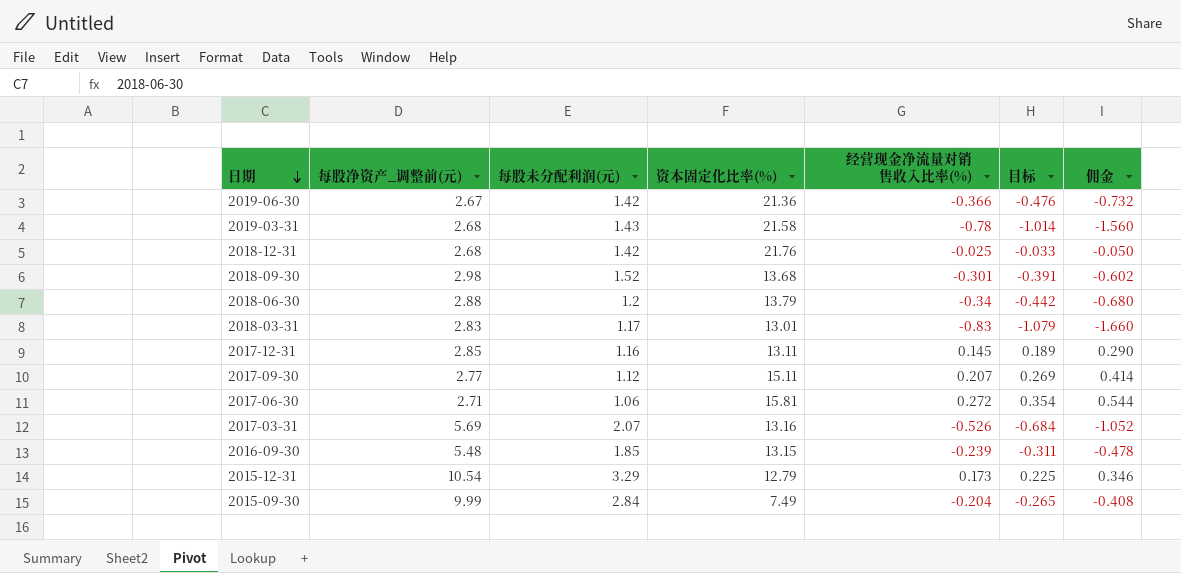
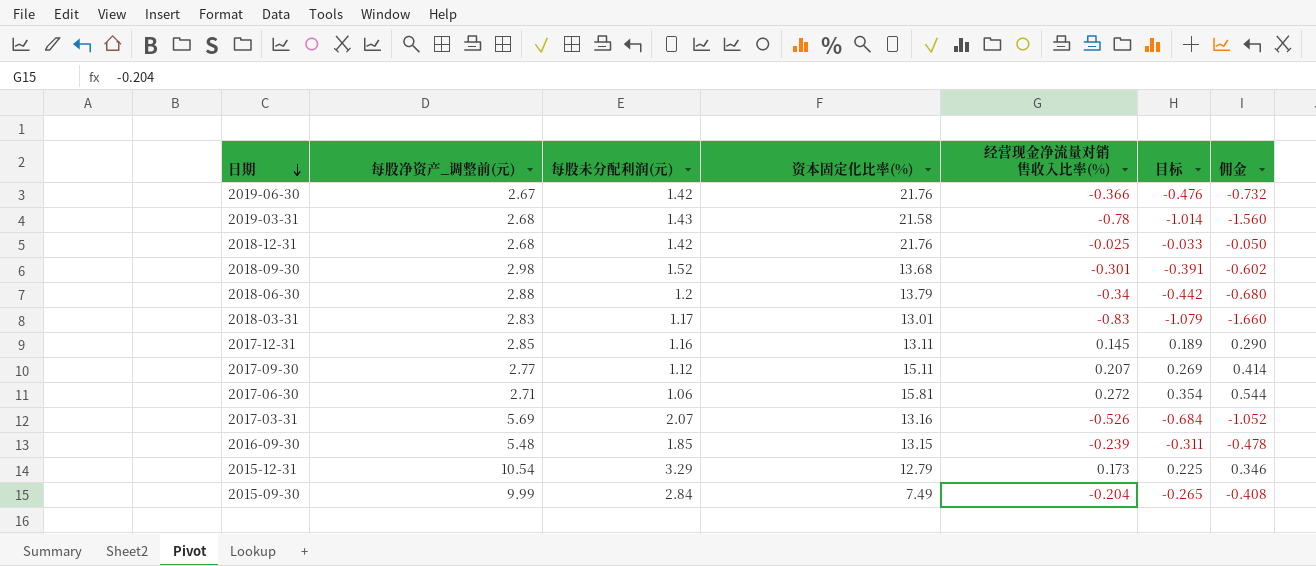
2019-06-30 | 资本固定化比率(%): 21.36 -> 21.76

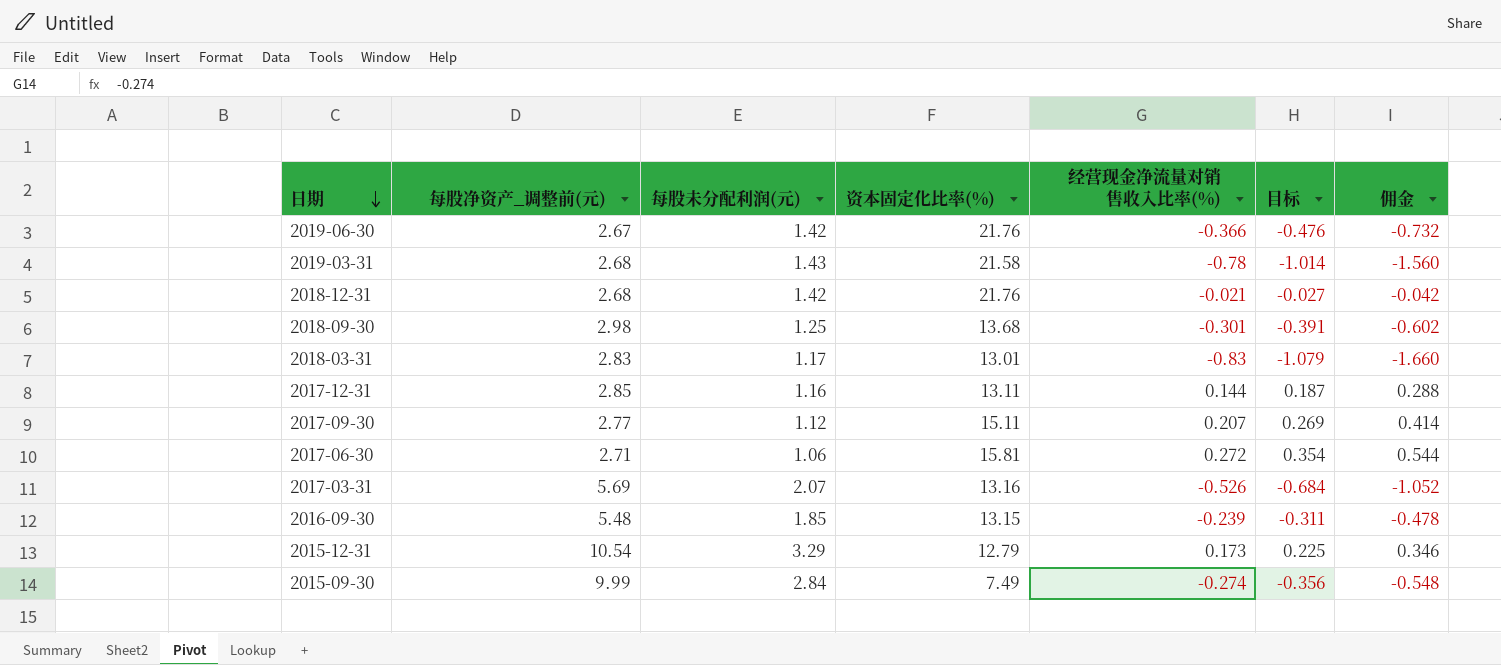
row 2018-06-30: 2.88 | 1.2 | 13.79 | -0.34 | -0.442 | -0.680 -> none
2018-12-31 | 经营现金净流量对销售收入比率(%): -0.025 -> -0.021
2018-12-31 | 目标: -0.033 -> -0.027
2018-12-31 | 佣金: -0.050 -> -0.042
2018-09-30 | 每股未分配利润(元): 1.52 -> 1.25
2017-12-31 | 经营现金净流量对销售收入比率(%): 0.145 -> 0.144
2017-12-31 | 目标: 0.189 -> 0.187
2017-12-31 | 佣金: 0.290 -> 0.288
2015-09-30 | 经营现金净流量对销售收入比率(%): -0.204 -> -0.274
2015-09-30 | 目标: -0.265 -> -0.356
2015-09-30 | 佣金: -0.408 -> -0.548

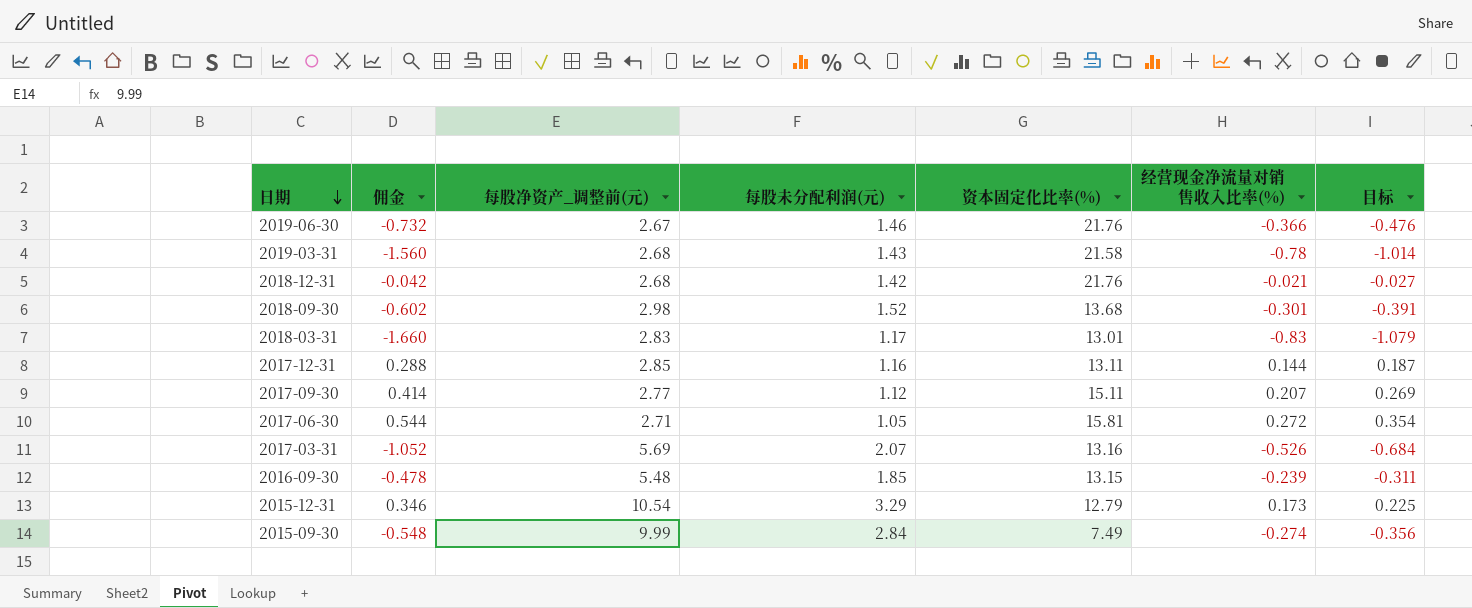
column 佣金 | position: 7 -> 2
2019-06-30 | 每股未分配利润(元): 1.42 -> 1.46
2018-09-30 | 每股未分配利润(元): 1.25 -> 1.52
2017-06-30 | 每股未分配利润(元): 1.06 -> 1.05

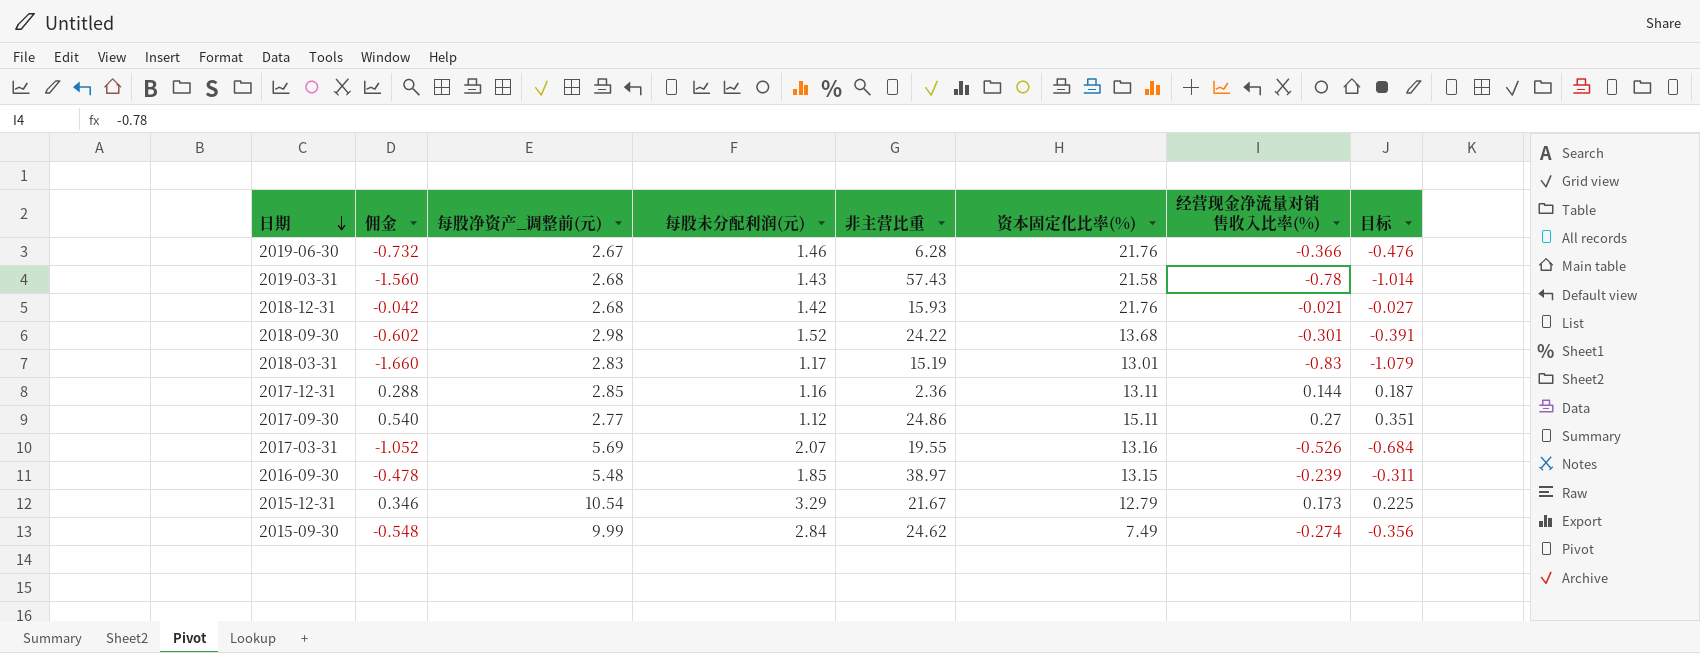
column 非主营比重 | position: none -> 5
row 2017-06-30: 0.544 | 2.71 | 1.05 | 15.81 | 0.272 | 0.354 -> none
2017-09-30 | 佣金: 0.414 -> 0.540
2017-09-30 | 经营现金净流量对销售收入比率(%): 0.207 -> 0.27
2017-09-30 | 目标: 0.269 -> 0.351

